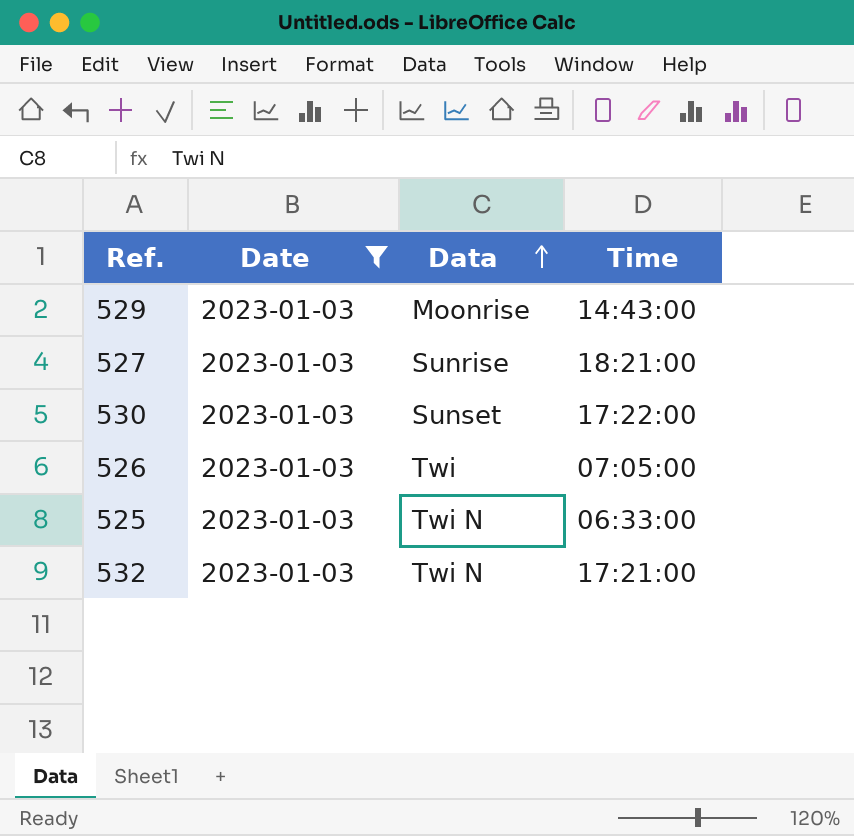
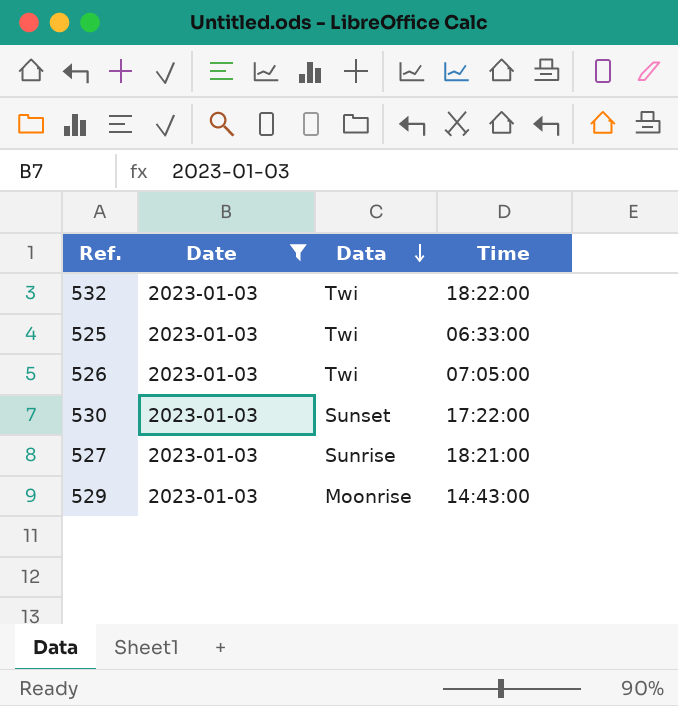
row order: Data ascending -> Data descending
532 | Data: Twi N -> Twi
532 | Time: 17:21:00 -> 18:22:00
525 | Data: Twi N -> Twi

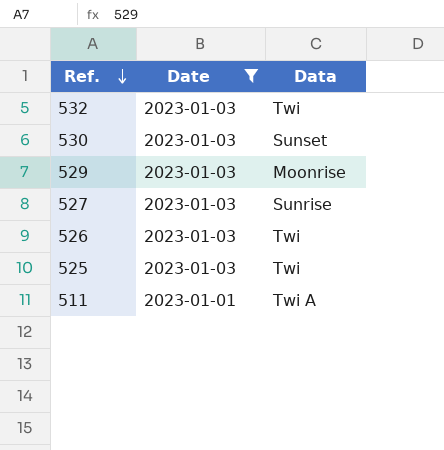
row order: Data descending -> Ref. descending
column Time | position: 4 -> none
row 511: none -> 2023-01-01 | Twi A

